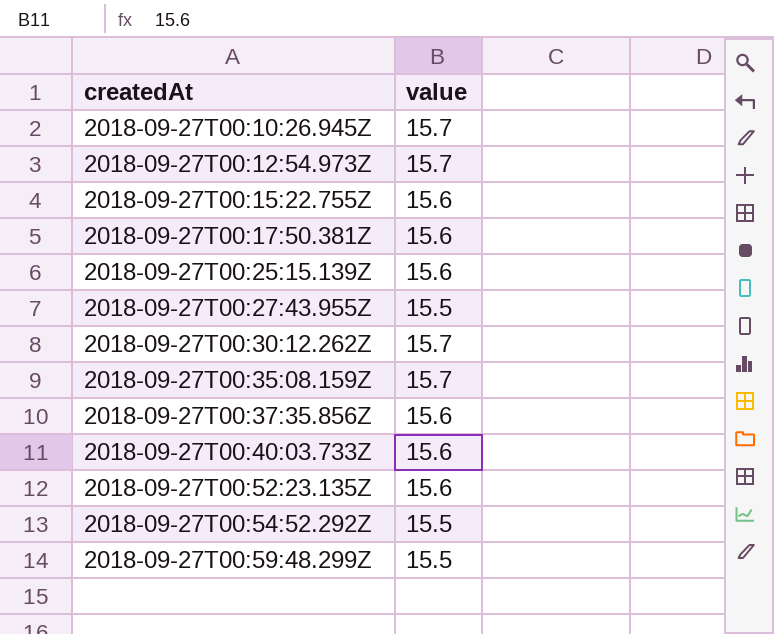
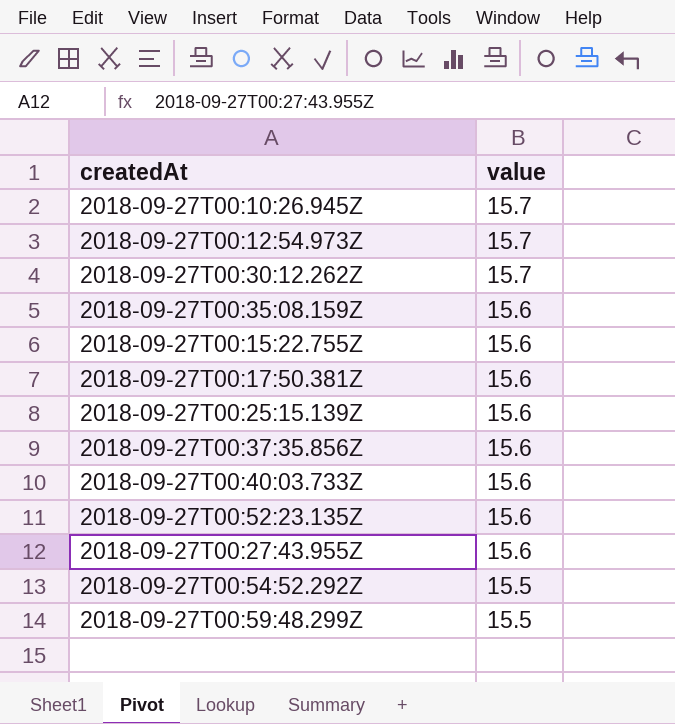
row order: createdAt ascending -> value descending
2018-09-27T00:35:08.159Z | value: 15.7 -> 15.6
2018-09-27T00:27:43.955Z | value: 15.5 -> 15.6

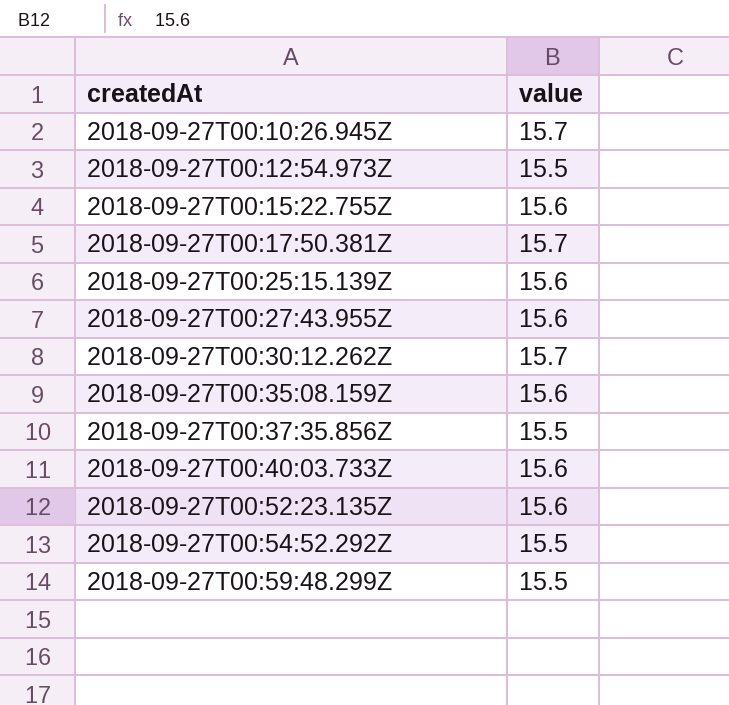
row order: value descending -> createdAt ascending
2018-09-27T00:12:54.973Z | value: 15.7 -> 15.5
2018-09-27T00:17:50.381Z | value: 15.6 -> 15.7
2018-09-27T00:37:35.856Z | value: 15.6 -> 15.5

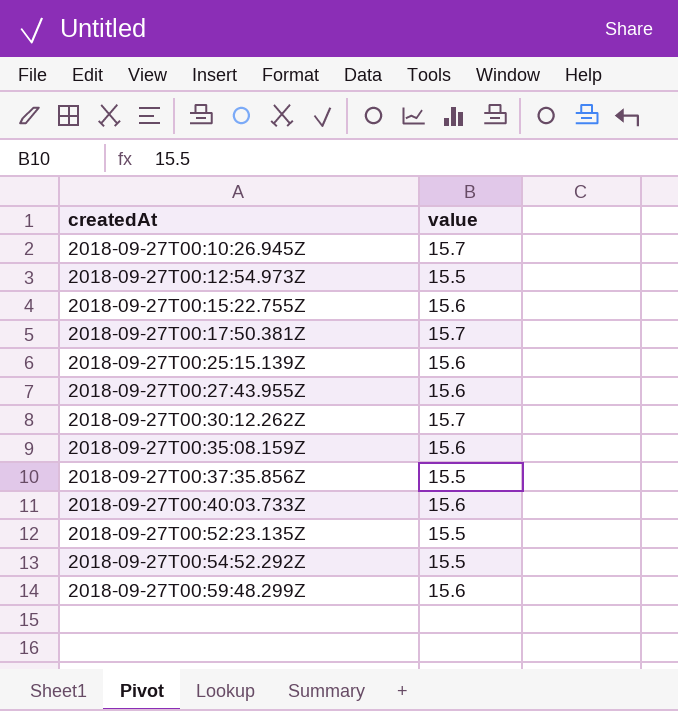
2018-09-27T00:52:23.135Z | value: 15.6 -> 15.5
2018-09-27T00:59:48.299Z | value: 15.5 -> 15.6

